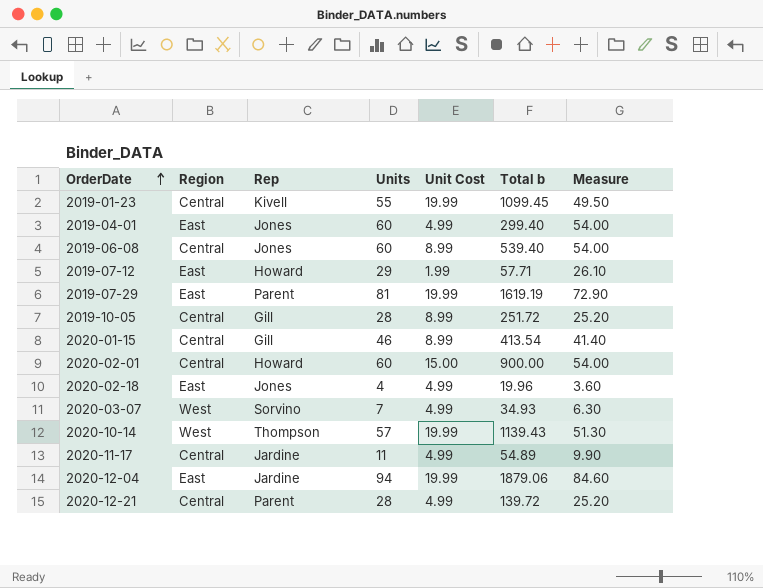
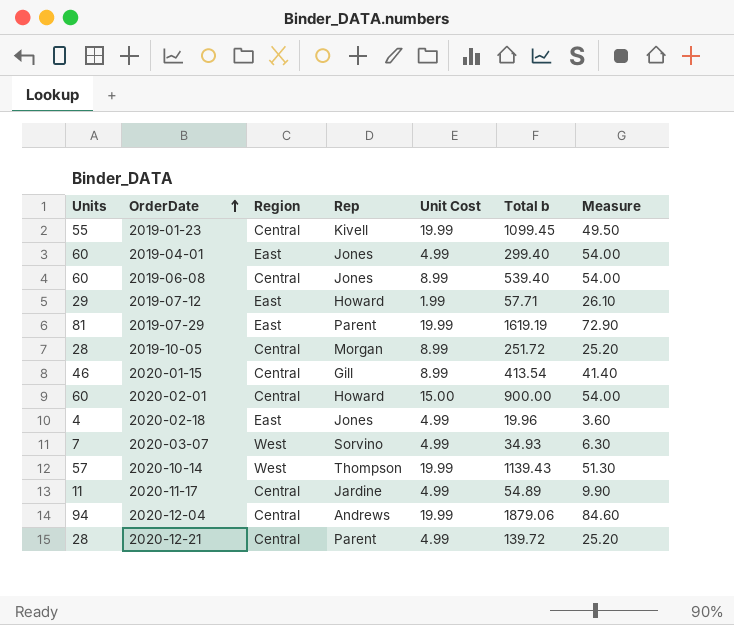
column Units | position: 4 -> 1
2019-10-05 | Rep: Gill -> Morgan
2020-12-04 | Region: East -> Central
2020-12-04 | Rep: Jardine -> Andrews

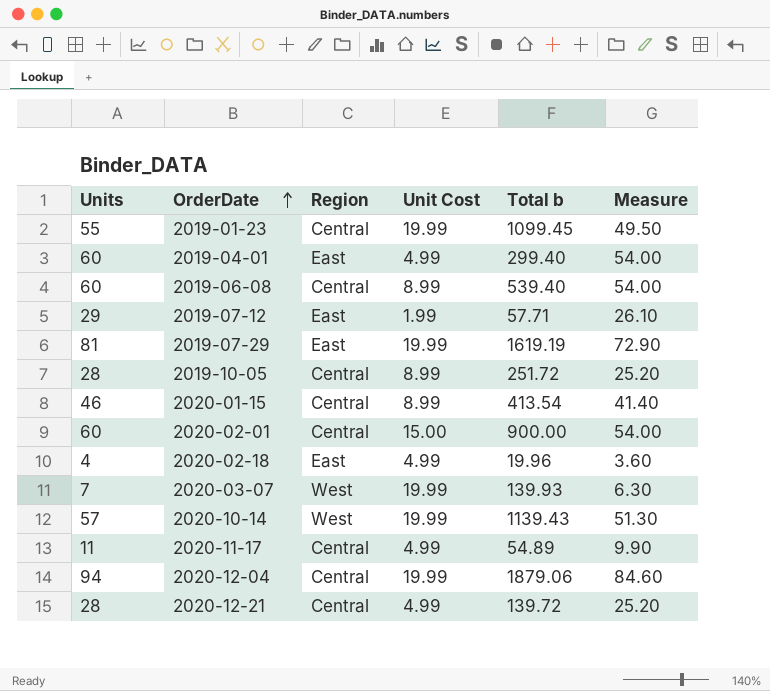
column Rep | position: 4 -> none
2020-03-07 | Unit Cost: 4.99 -> 19.99
2020-03-07 | Total b: 34.93 -> 139.93

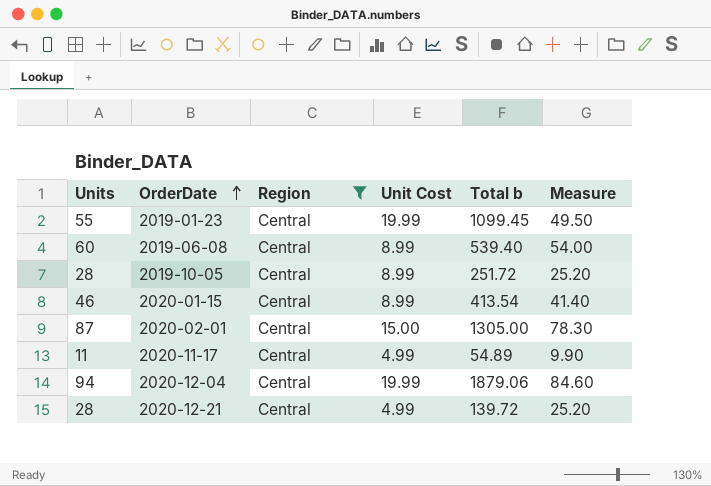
filter: none -> Region = Central
2020-02-01 | Units: 60 -> 87
2020-02-01 | Total b: 900.00 -> 1305.00
2020-02-01 | Measure: 54.00 -> 78.30

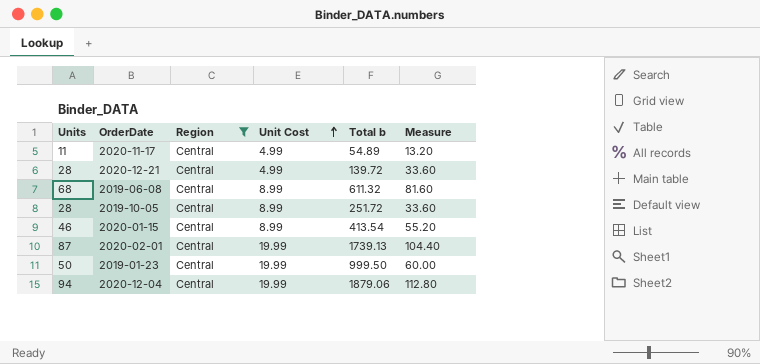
row order: OrderDate ascending -> Unit Cost ascending
column Measure | formula: [Units] * 0.9 -> [Units] * 1.2
2019-06-08 | Units: 60 -> 68
2019-06-08 | Total b: 539.40 -> 611.32
2020-02-01 | Unit Cost: 15.00 -> 19.99
2020-02-01 | Total b: 1305.00 -> 1739.13
2019-01-23 | Units: 55 -> 50
2019-01-23 | Total b: 1099.45 -> 999.50

